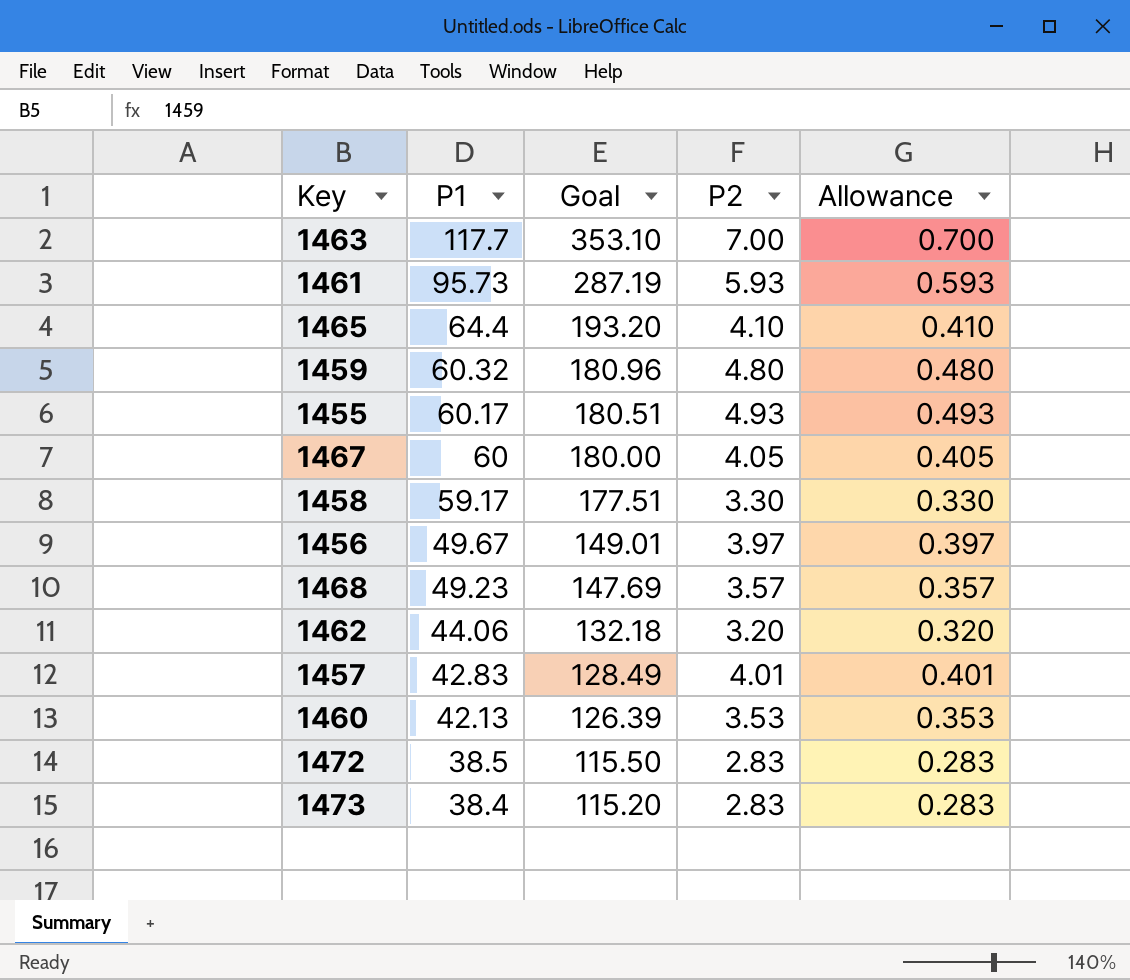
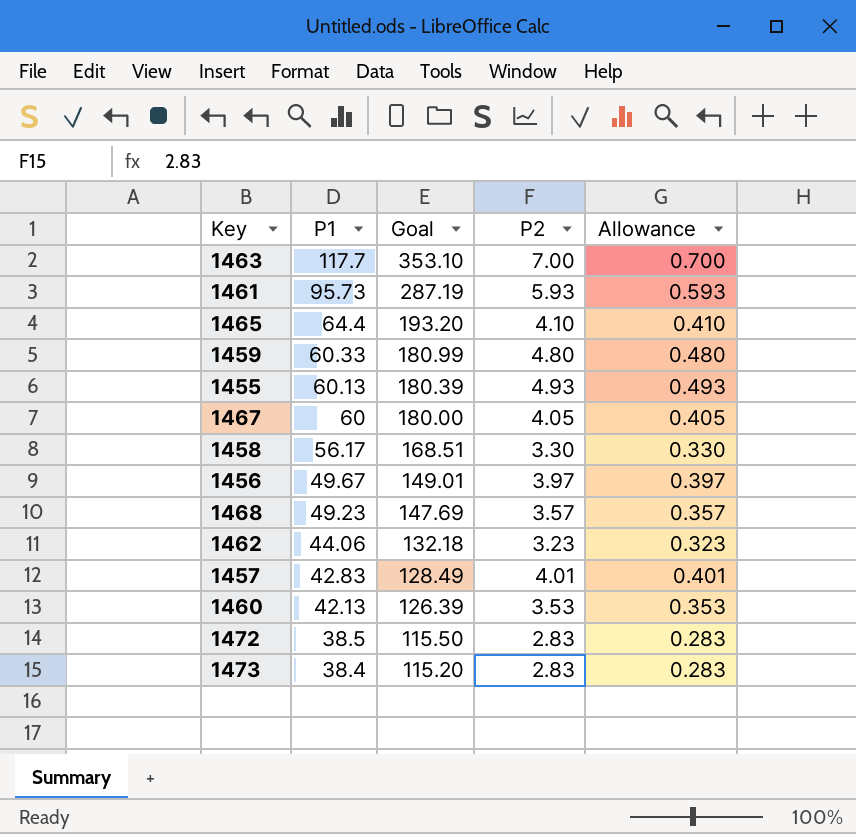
1459 | P1: 60.32 -> 60.33
1459 | Goal: 180.96 -> 180.99
1455 | P1: 60.17 -> 60.13
1455 | Goal: 180.51 -> 180.39
1458 | P1: 59.17 -> 56.17
1458 | Goal: 177.51 -> 168.51
1462 | P2: 3.20 -> 3.23
1462 | Allowance: 0.320 -> 0.323

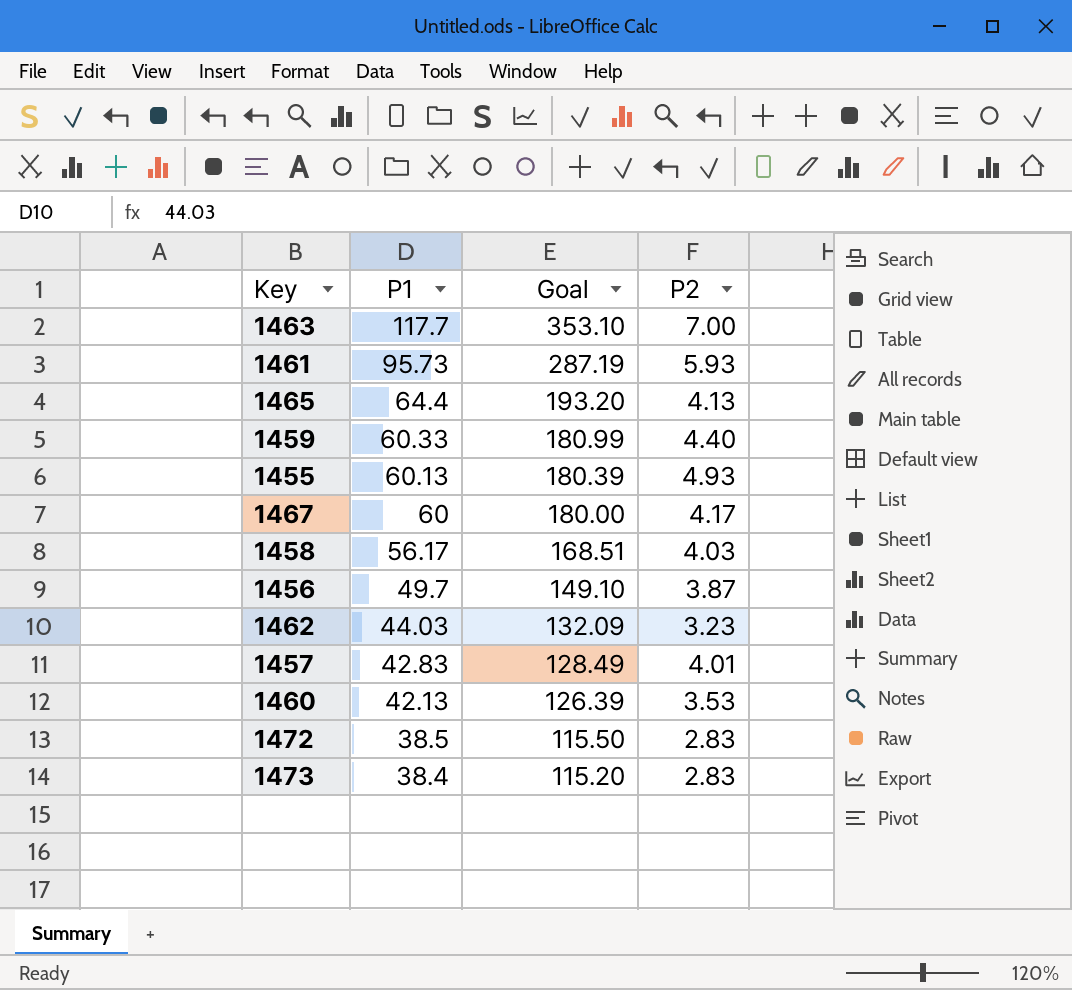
column Allowance | formula: [P2] * 0.1 -> none
row 1468: 49.23 | 147.69 | 3.57 | 0.357 -> none
1465 | P2: 4.10 -> 4.13
1459 | P2: 4.80 -> 4.40
1467 | P2: 4.05 -> 4.17
1458 | P2: 3.30 -> 4.03
1456 | P1: 49.67 -> 49.7
1456 | Goal: 149.01 -> 149.10
1456 | P2: 3.97 -> 3.87
1462 | P1: 44.06 -> 44.03
1462 | Goal: 132.18 -> 132.09

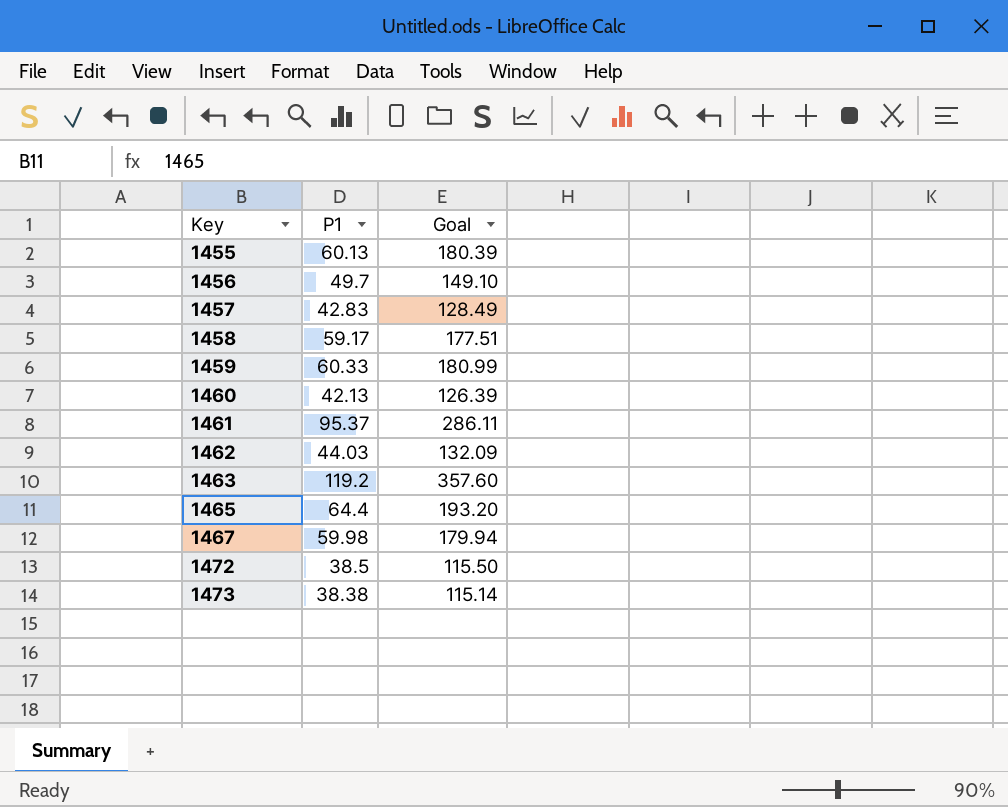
row order: P1 descending -> Key ascending
column P2 | position: 4 -> none
1458 | P1: 56.17 -> 59.17
1458 | Goal: 168.51 -> 177.51
1461 | P1: 95.73 -> 95.37
1461 | Goal: 287.19 -> 286.11
1463 | P1: 117.7 -> 119.2
1463 | Goal: 353.10 -> 357.60
1467 | P1: 60 -> 59.98
1467 | Goal: 180.00 -> 179.94
1473 | P1: 38.4 -> 38.38
1473 | Goal: 115.20 -> 115.14

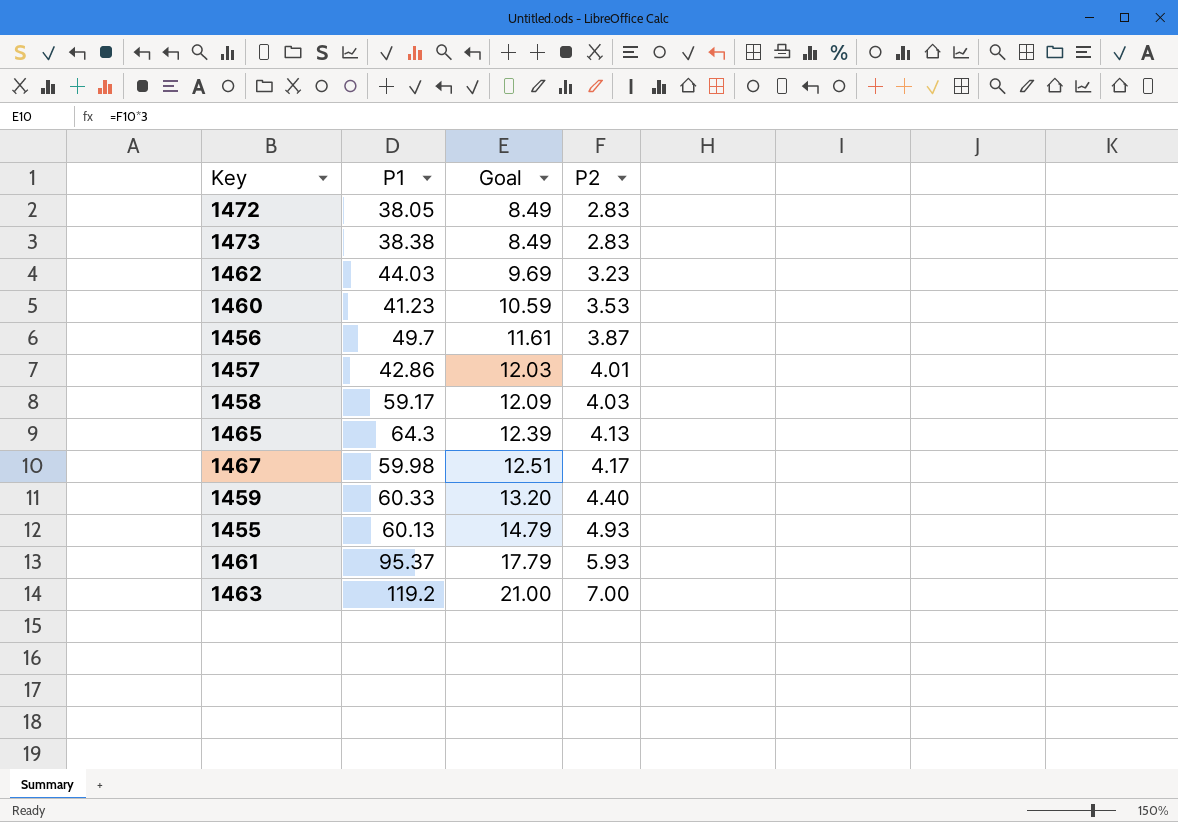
row order: Key ascending -> Goal ascending
column Goal | formula: [P1] * 3 -> [P2] * 3
column P2 | position: none -> 4
1472 | P1: 38.5 -> 38.05
1460 | P1: 42.13 -> 41.23
1457 | P1: 42.83 -> 42.86
1465 | P1: 64.4 -> 64.3

